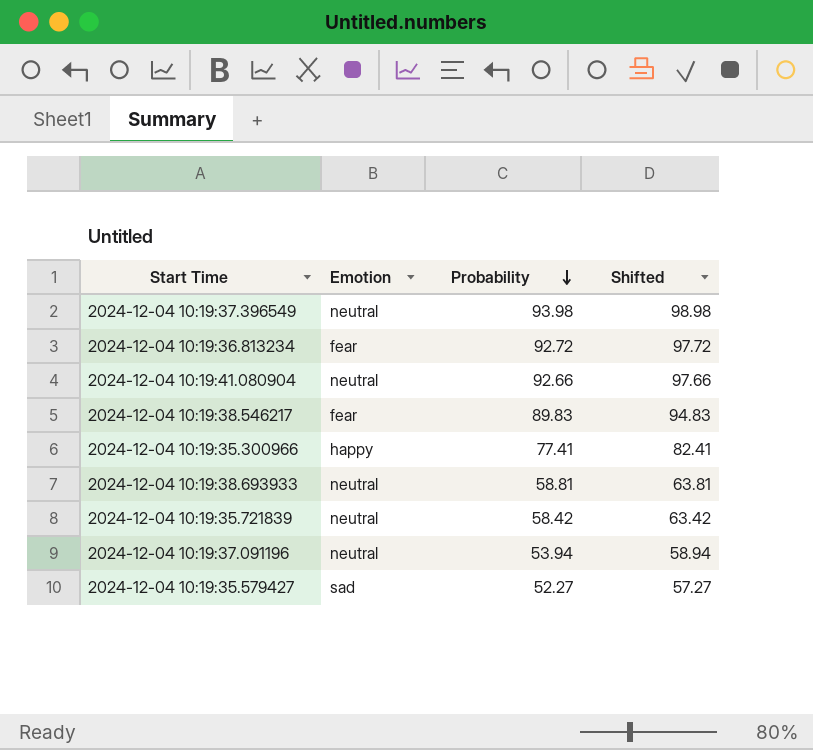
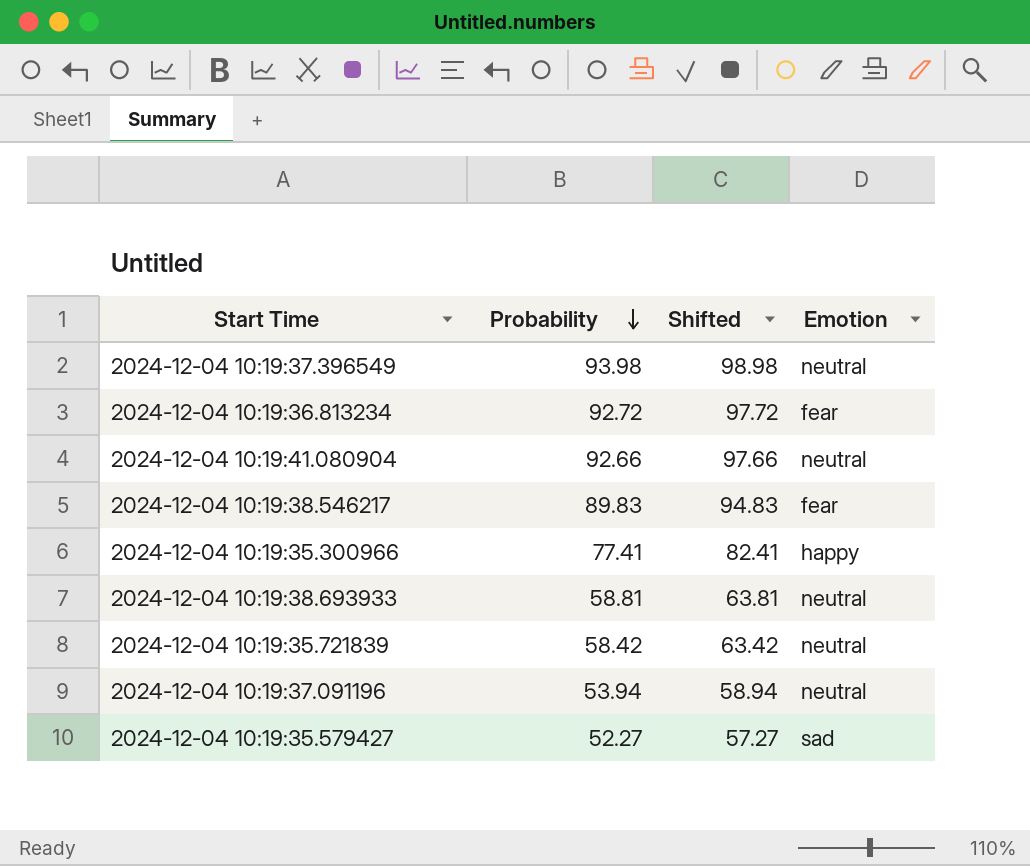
column Emotion | position: 2 -> 4

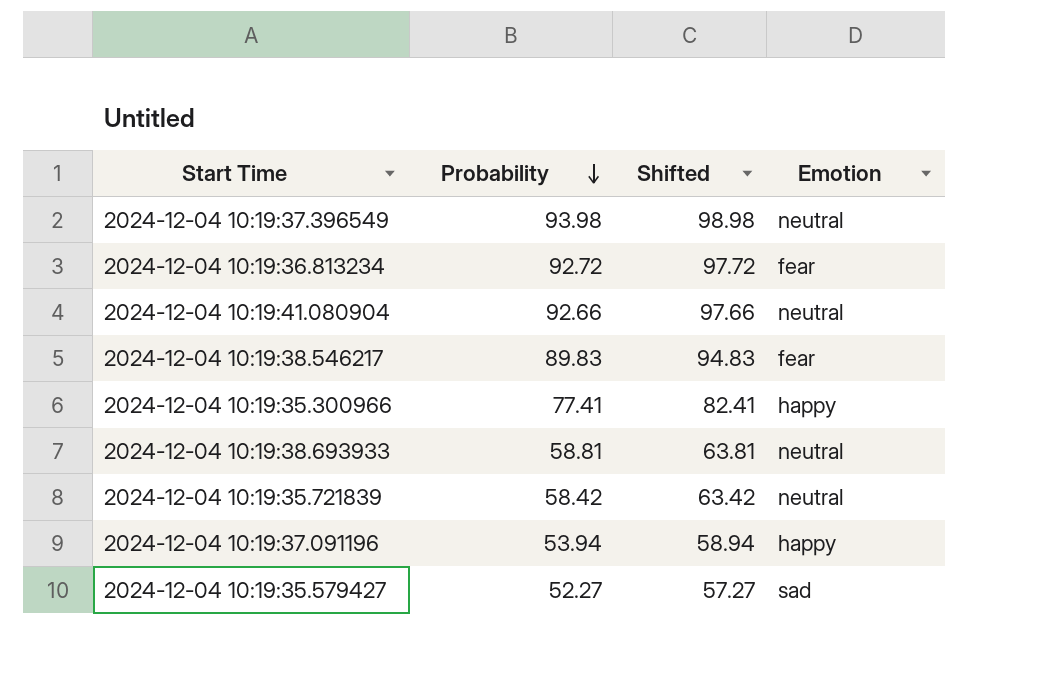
2024-12-04 10:19:37.091196 | Emotion: neutral -> happy

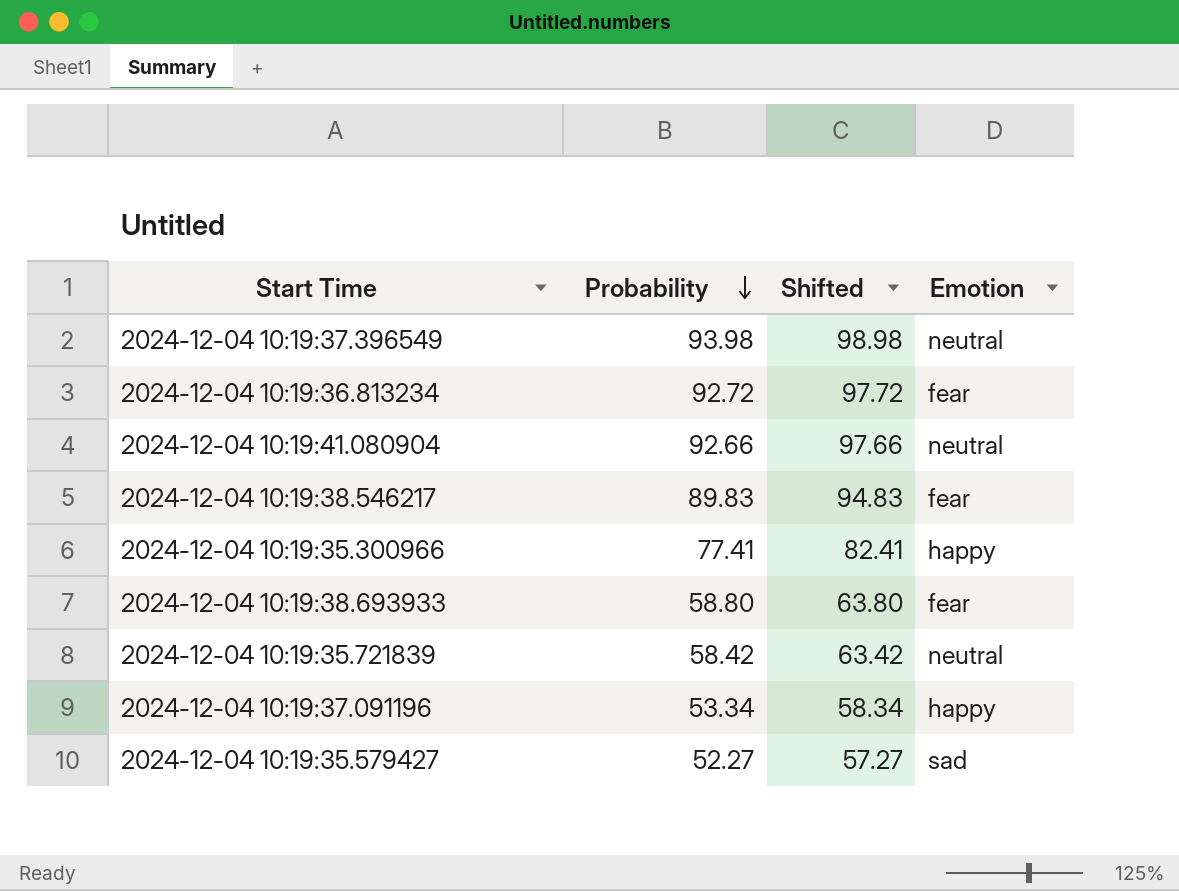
2024-12-04 10:19:38.693933 | Probability: 58.81 -> 58.80
2024-12-04 10:19:38.693933 | Shifted: 63.81 -> 63.80
2024-12-04 10:19:38.693933 | Emotion: neutral -> fear
2024-12-04 10:19:37.091196 | Probability: 53.94 -> 53.34
2024-12-04 10:19:37.091196 | Shifted: 58.94 -> 58.34

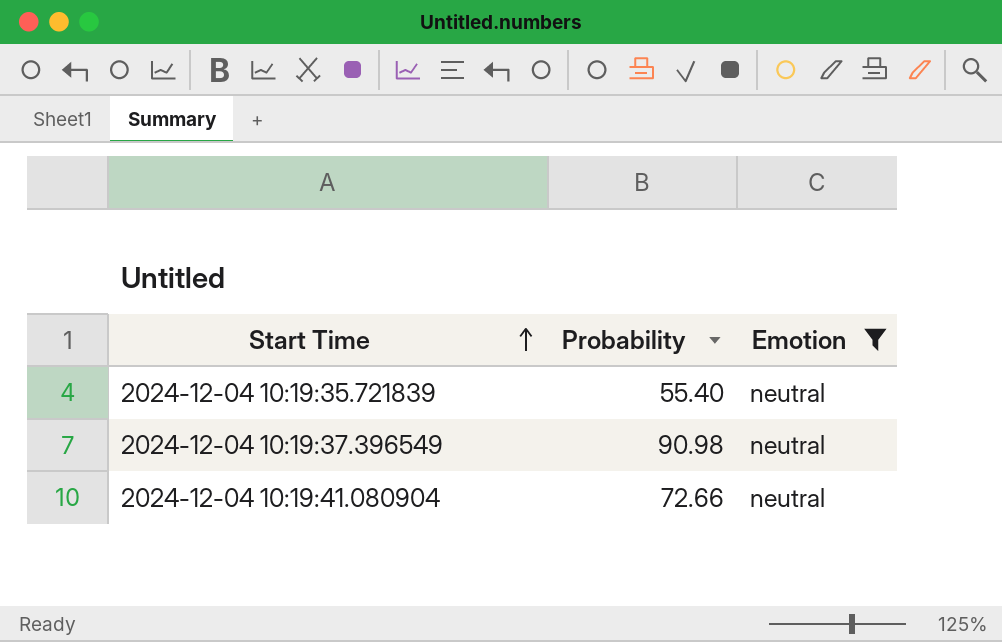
filter: none -> Emotion = neutral
row order: Probability descending -> Start Time ascending
column Shifted | formula: [Probability] + 5 -> none
2024-12-04 10:19:35.721839 | Probability: 58.42 -> 55.40
2024-12-04 10:19:37.396549 | Probability: 93.98 -> 90.98
2024-12-04 10:19:41.080904 | Probability: 92.66 -> 72.66

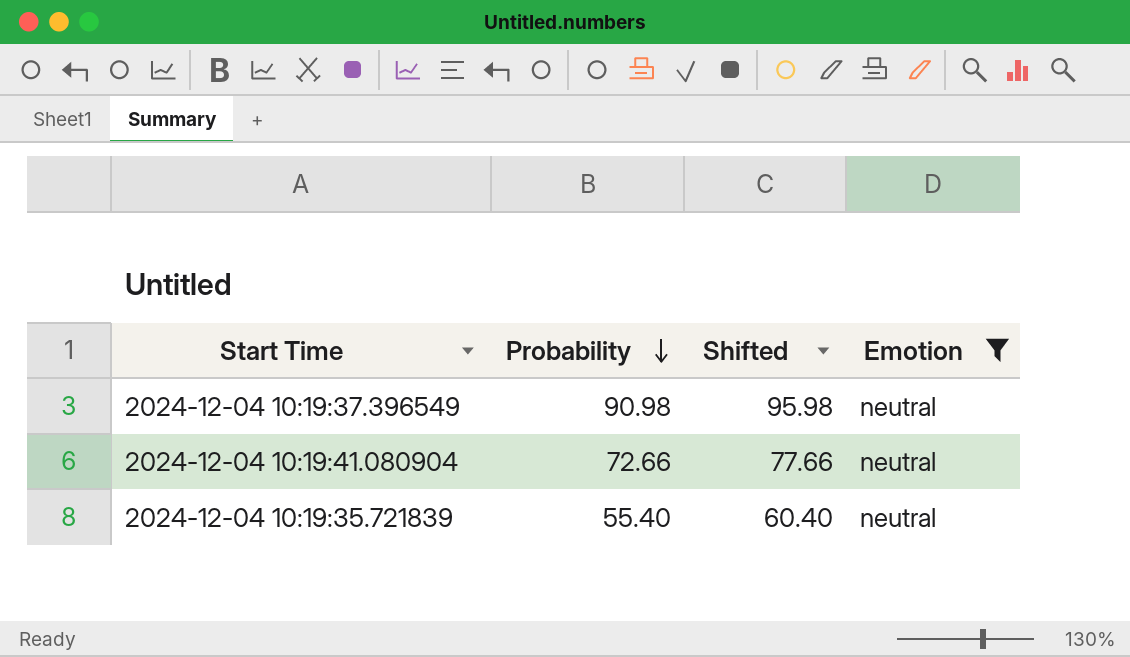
row order: Start Time ascending -> Probability descending
column Shifted | formula: none -> [Probability] + 5

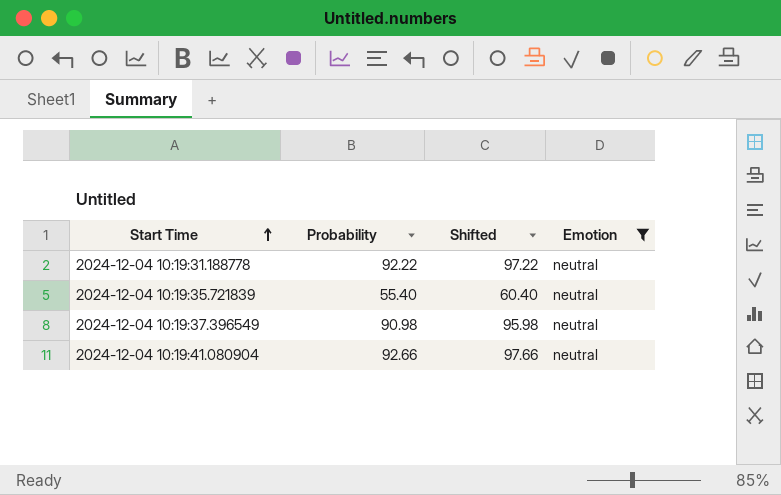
row order: Probability descending -> Start Time ascending
row 2024-12-04 10:19:31.188778: none -> 92.22 | 97.22 | neutral
2024-12-04 10:19:41.080904 | Probability: 72.66 -> 92.66
2024-12-04 10:19:41.080904 | Shifted: 77.66 -> 97.66

